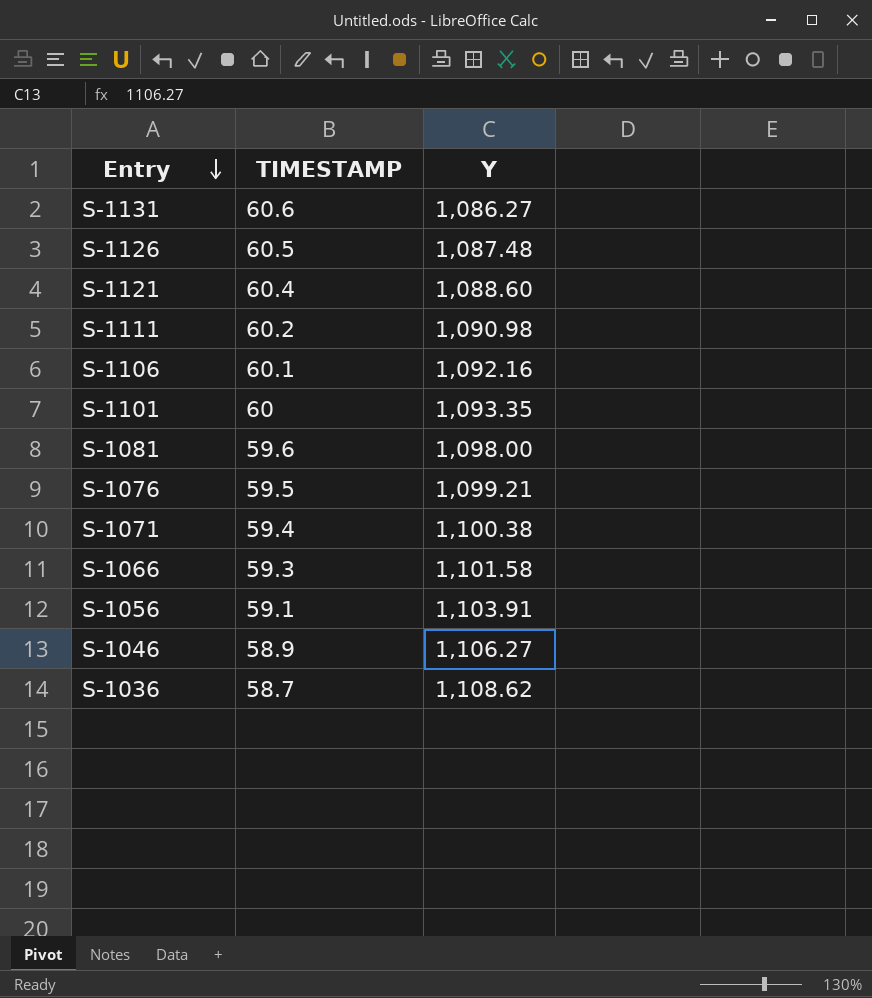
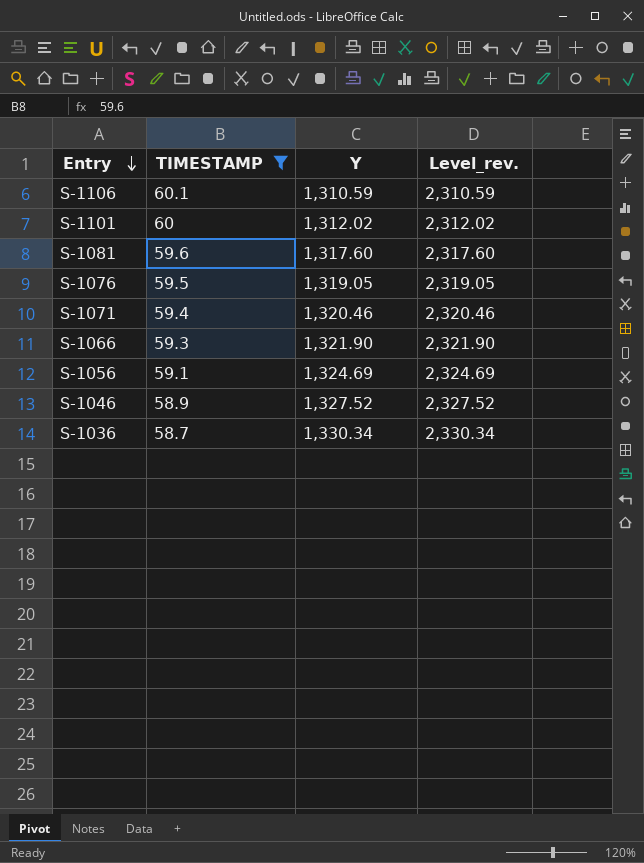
filter: none -> TIMESTAMP <= 60.1
column Level_rev. | formula: none -> [Y] + 1000
S-1106 | Y: 1,092.16 -> 1,310.59
S-1101 | Y: 1,093.35 -> 1,312.02
S-1081 | Y: 1,098.00 -> 1,317.60
S-1076 | Y: 1,099.21 -> 1,319.05
S-1071 | Y: 1,100.38 -> 1,320.46
S-1066 | Y: 1,101.58 -> 1,321.90
S-1056 | Y: 1,103.91 -> 1,324.69
S-1046 | Y: 1,106.27 -> 1,327.52
S-1036 | Y: 1,108.62 -> 1,330.34

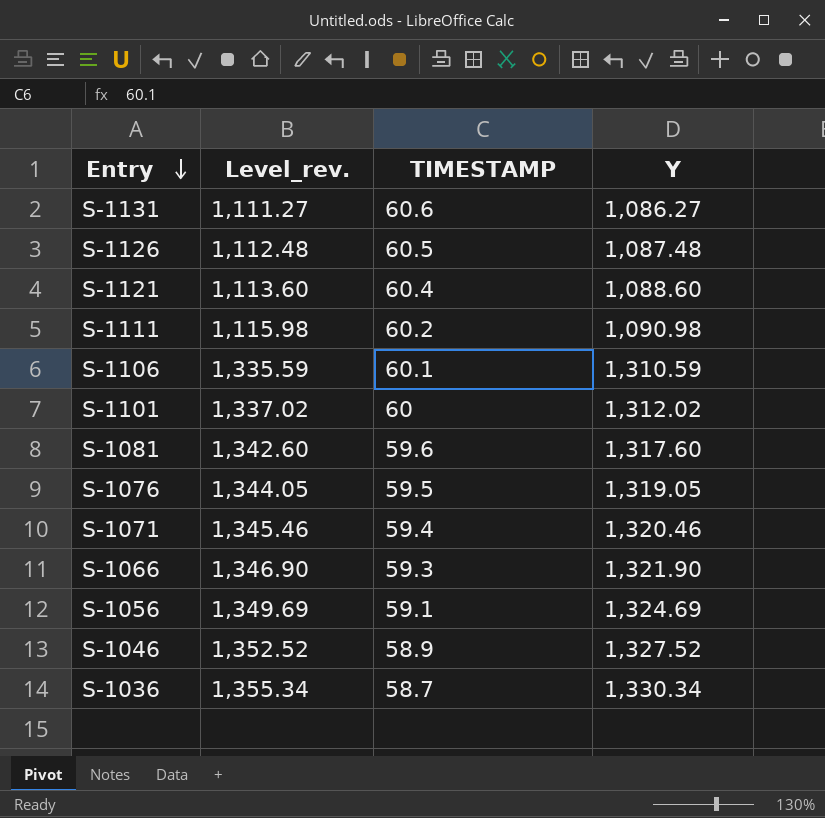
filter: TIMESTAMP <= 60.1 -> none
column Level_rev. | formula: [Y] + 1000 -> [Y] + 25
column Level_rev. | position: 4 -> 2

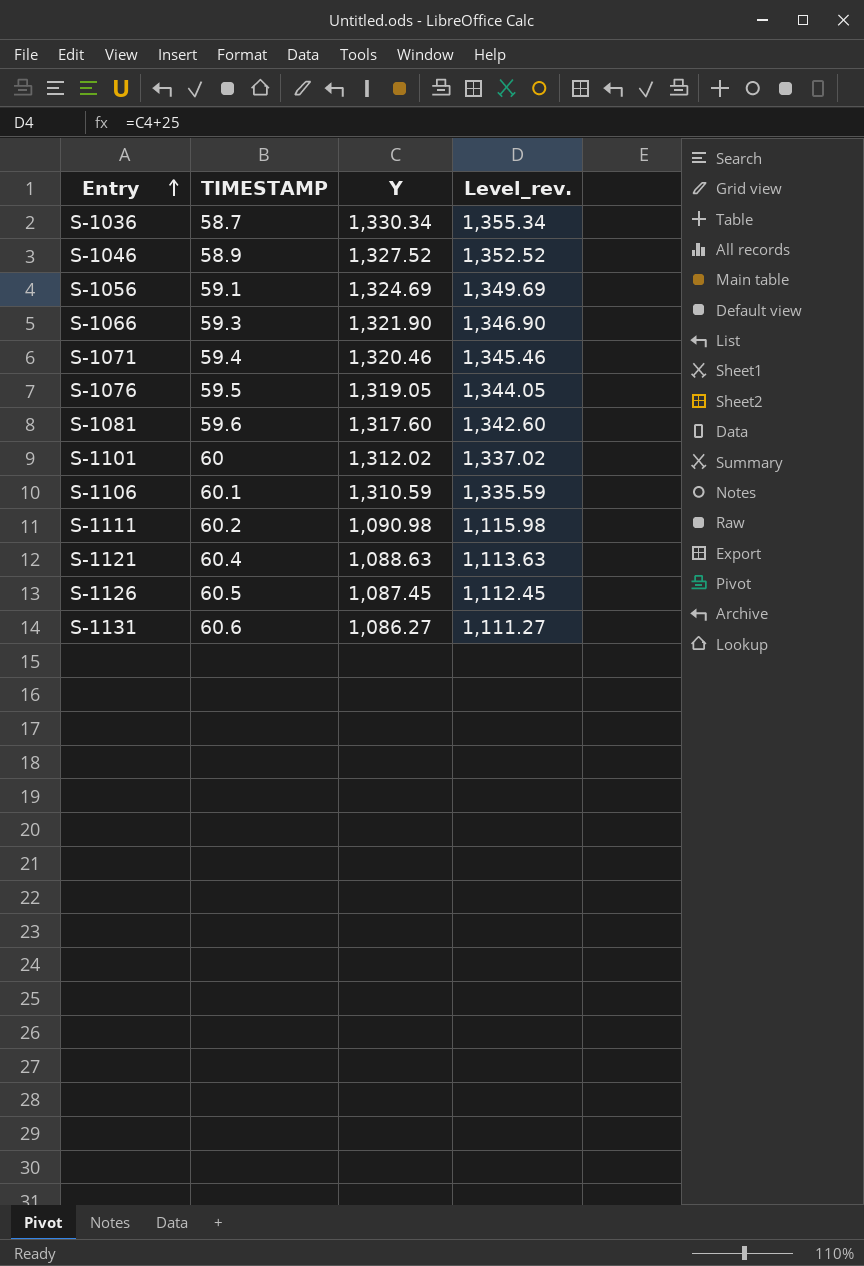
row order: Entry descending -> Entry ascending
column Level_rev. | position: 2 -> 4
S-1121 | Y: 1,088.60 -> 1,088.63
S-1121 | Level_rev.: 1,113.60 -> 1,113.63
S-1126 | Y: 1,087.48 -> 1,087.45
S-1126 | Level_rev.: 1,112.48 -> 1,112.45

